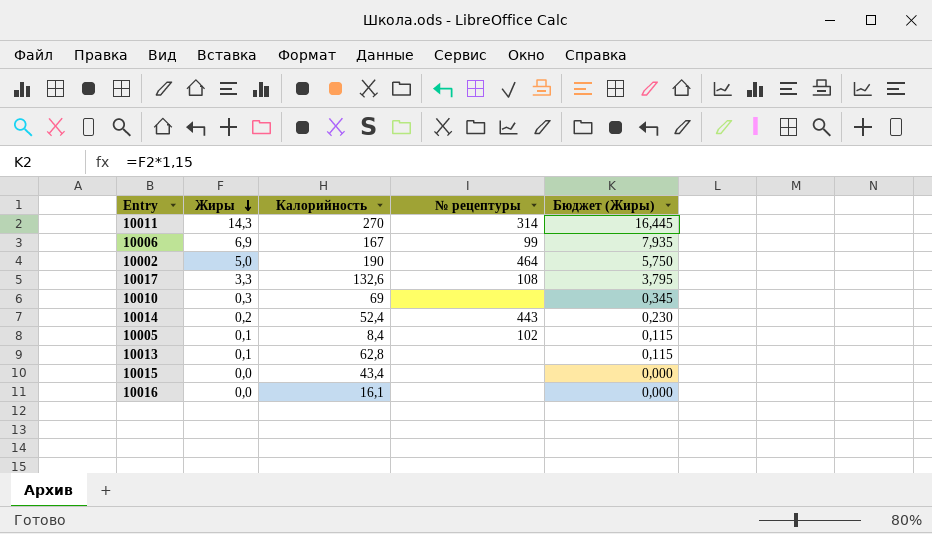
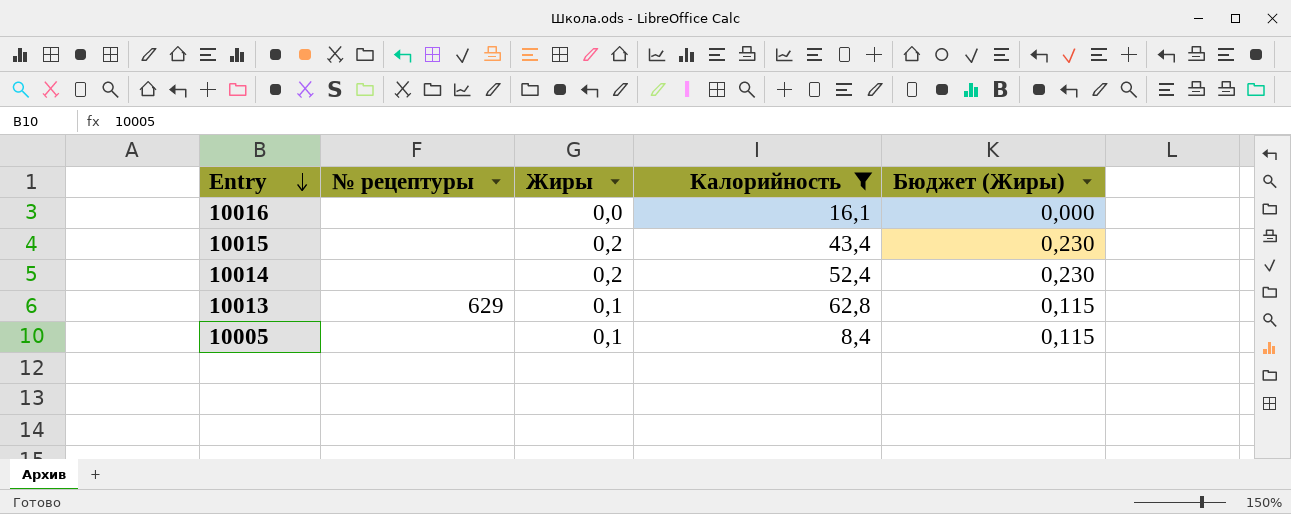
filter: none -> Калорийность <= 62,8
row order: Жиры descending -> Entry descending
column № рецептуры | position: 4 -> 2
10015 | Жиры: 0,0 -> 0,2
10015 | Бюджет (Жиры): 0,000 -> 0,230
10014 | № рецептуры: 443 -> none
10013 | № рецептуры: none -> 629
10005 | № рецептуры: 102 -> none

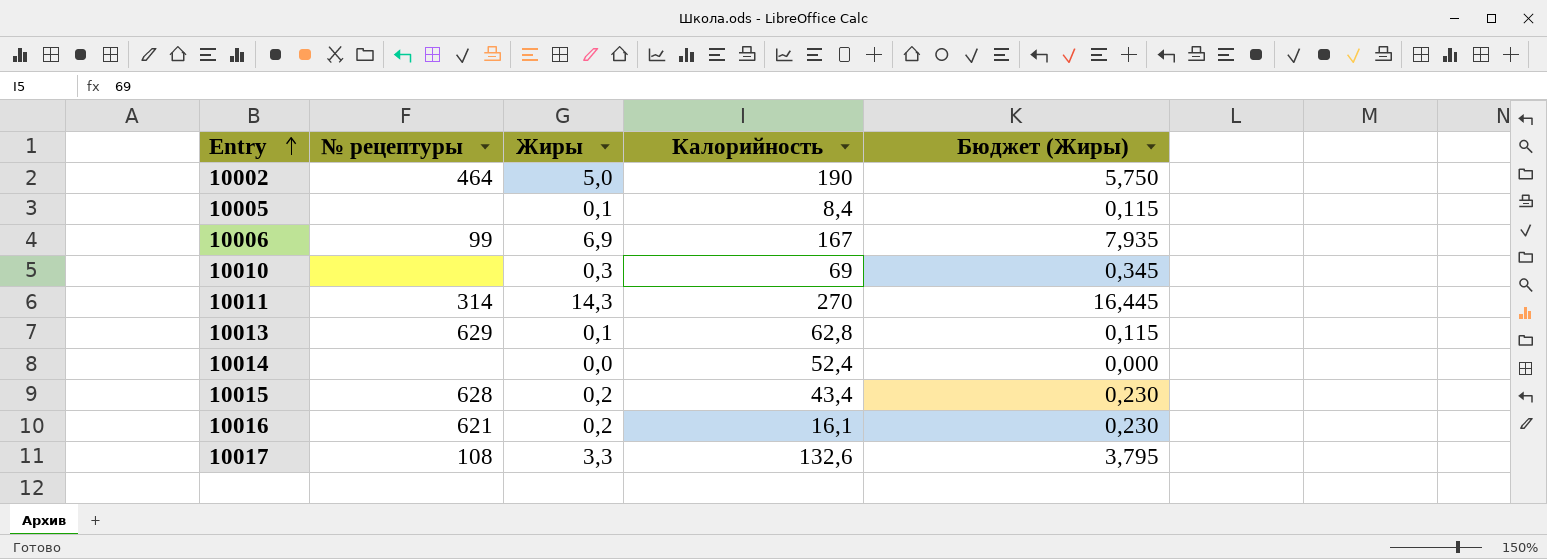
filter: Калорийность <= 62,8 -> none
row order: Entry descending -> Entry ascending
10014 | Жиры: 0,2 -> 0,0
10014 | Бюджет (Жиры): 0,230 -> 0,000
10015 | № рецептуры: none -> 628
10016 | № рецептуры: none -> 621
10016 | Жиры: 0,0 -> 0,2
10016 | Бюджет (Жиры): 0,000 -> 0,230

